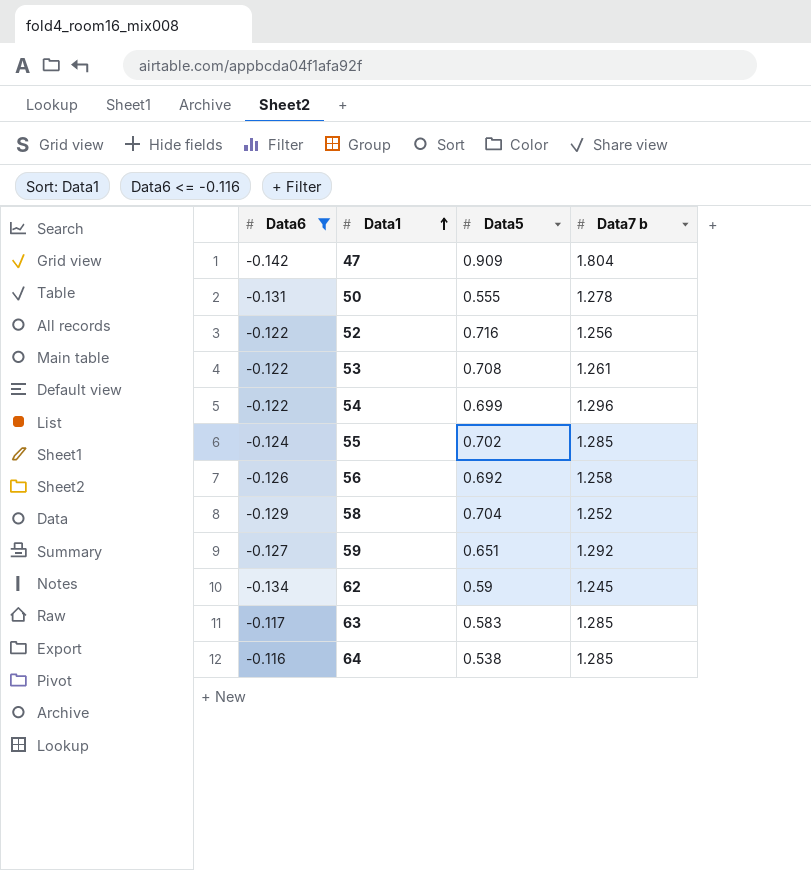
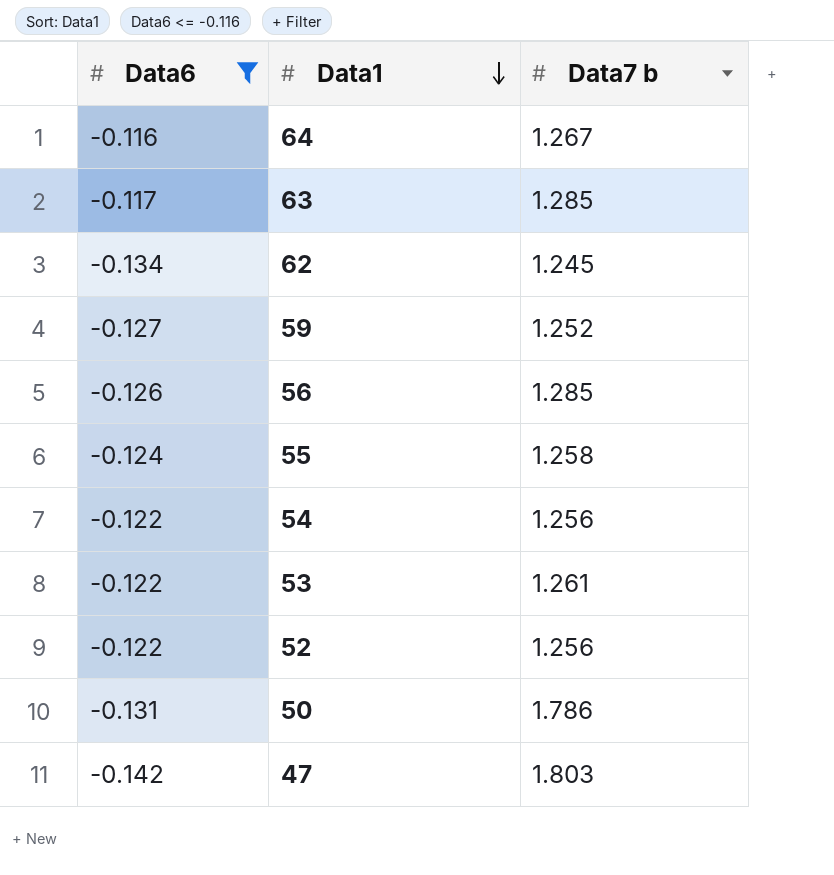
row order: Data1 ascending -> Data1 descending
column Data5 | position: 3 -> none
row 58: -0.129 | 0.704 | 1.252 -> none
64 | Data7 b: 1.285 -> 1.267
59 | Data7 b: 1.292 -> 1.252
56 | Data7 b: 1.258 -> 1.285
55 | Data7 b: 1.285 -> 1.258
54 | Data7 b: 1.296 -> 1.256
50 | Data7 b: 1.278 -> 1.786
47 | Data7 b: 1.804 -> 1.803

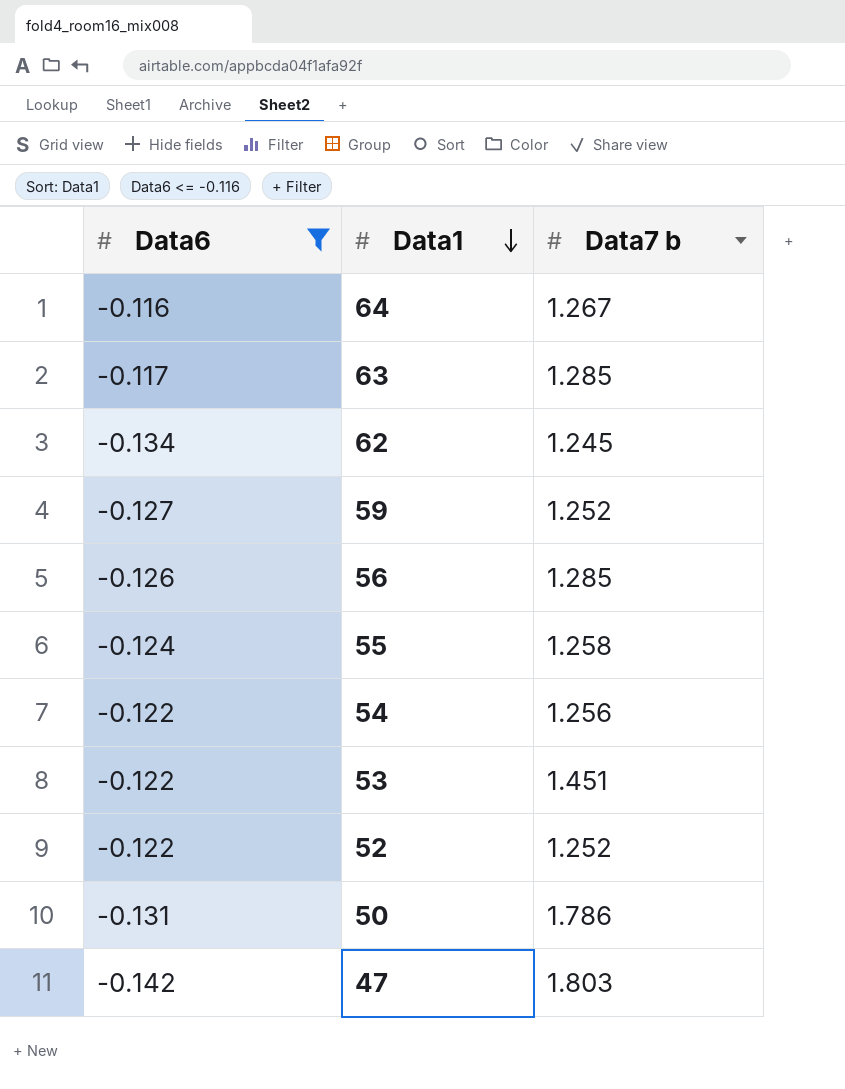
53 | Data7 b: 1.261 -> 1.451
52 | Data7 b: 1.256 -> 1.252

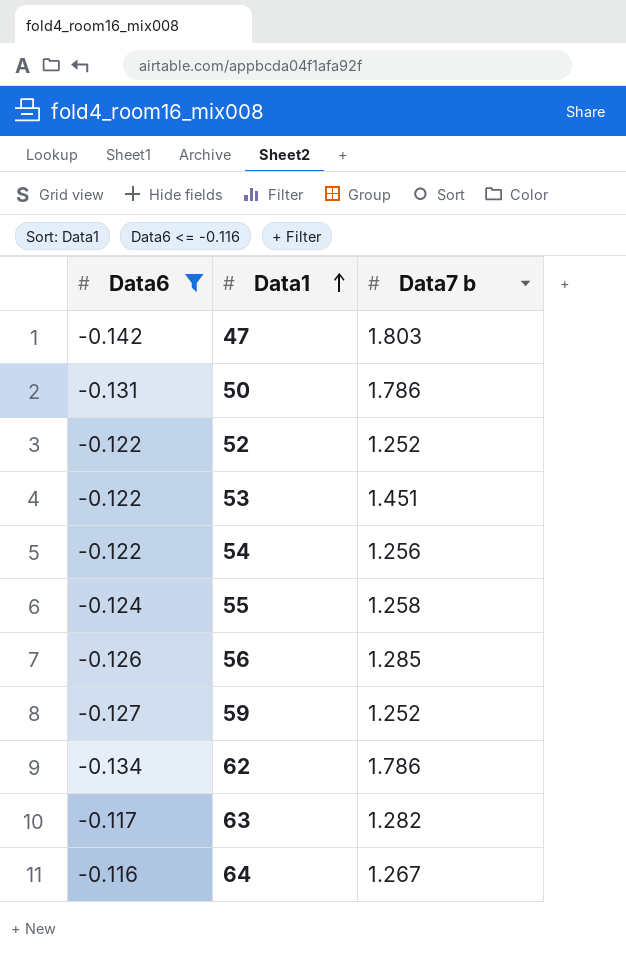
row order: Data1 descending -> Data1 ascending
62 | Data7 b: 1.245 -> 1.786
63 | Data7 b: 1.285 -> 1.282

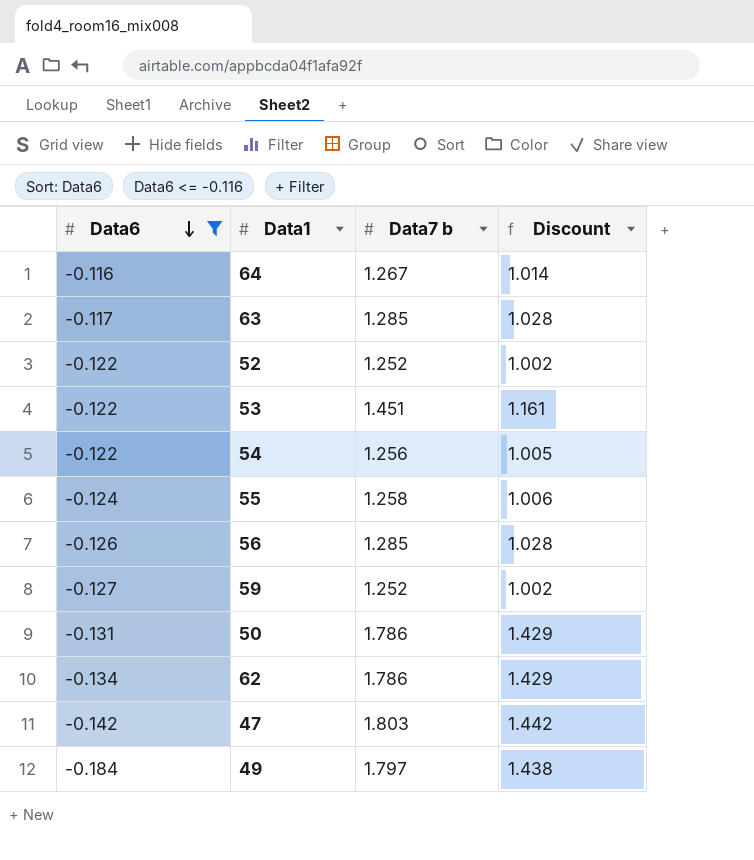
row order: Data1 ascending -> Data6 descending
column Discount | formula: none -> [Data7 b] * 0.8
63 | Data7 b: 1.282 -> 1.285
row 49: none -> -0.184 | 1.797 | 1.438

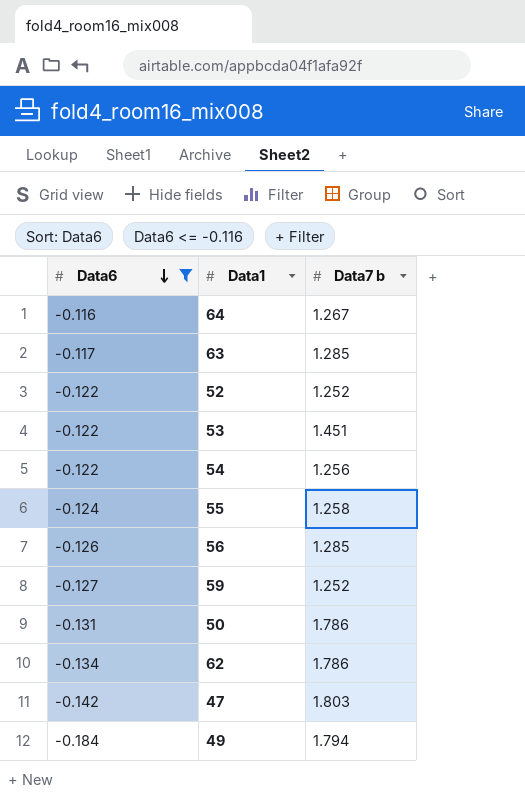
column Discount | formula: [Data7 b] * 0.8 -> none
49 | Data7 b: 1.797 -> 1.794

